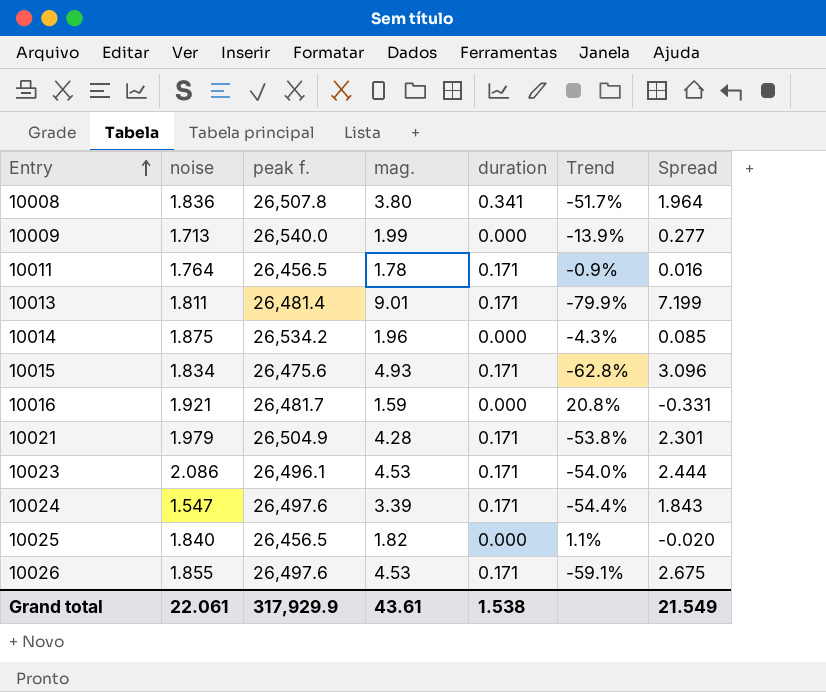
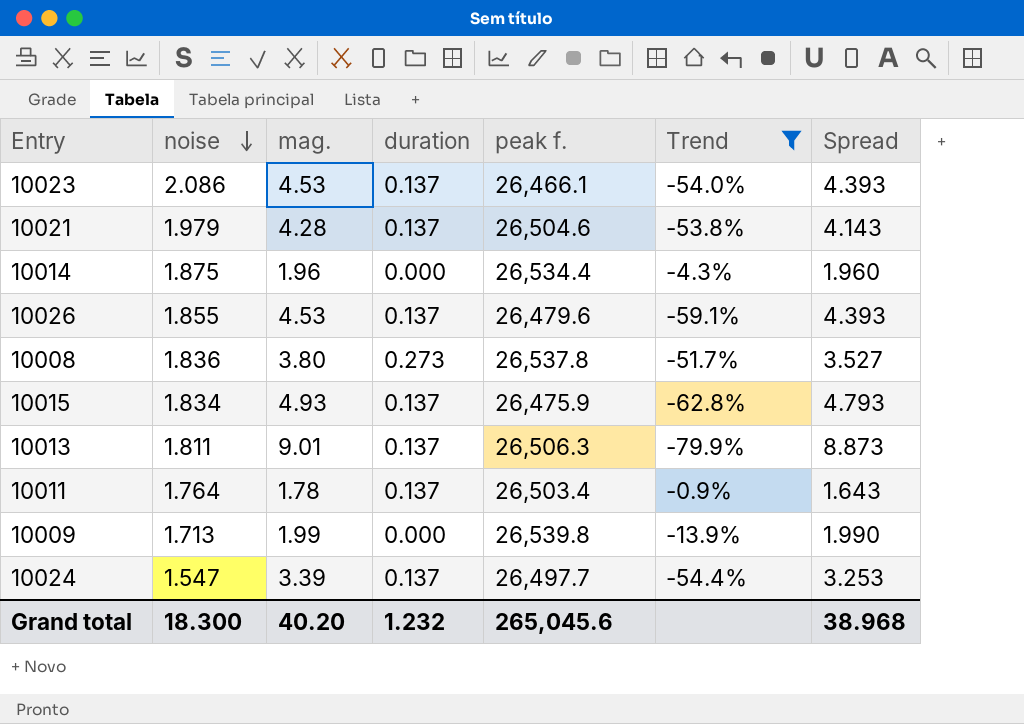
filter: none -> Trend <= -0.9%
row order: Entry ascending -> noise descending
column peak f. | position: 3 -> 5
column Spread | formula: [mag.] - [noise] -> [mag.] - [duration]
10023 | duration: 0.171 -> 0.137
10023 | peak f.: 26,496.1 -> 26,466.1
10021 | duration: 0.171 -> 0.137
10021 | peak f.: 26,504.9 -> 26,504.6
10014 | peak f.: 26,534.2 -> 26,534.4
10026 | duration: 0.171 -> 0.137
10026 | peak f.: 26,497.6 -> 26,479.6
10008 | duration: 0.341 -> 0.273
10008 | peak f.: 26,507.8 -> 26,537.8
10015 | duration: 0.171 -> 0.137
10015 | peak f.: 26,475.6 -> 26,475.9
10013 | duration: 0.171 -> 0.137
10013 | peak f.: 26,481.4 -> 26,506.3
10011 | duration: 0.171 -> 0.137
10011 | peak f.: 26,456.5 -> 26,503.4
10009 | peak f.: 26,540.0 -> 26,539.8
10024 | duration: 0.171 -> 0.137
10024 | peak f.: 26,497.6 -> 26,497.7
Grand total | noise: 22.061 -> 18.300
Grand total | mag.: 43.61 -> 40.20
Grand total | duration: 1.538 -> 1.232
Grand total | peak f.: 317,929.9 -> 265,045.6
Grand total | Spread: 21.549 -> 38.968

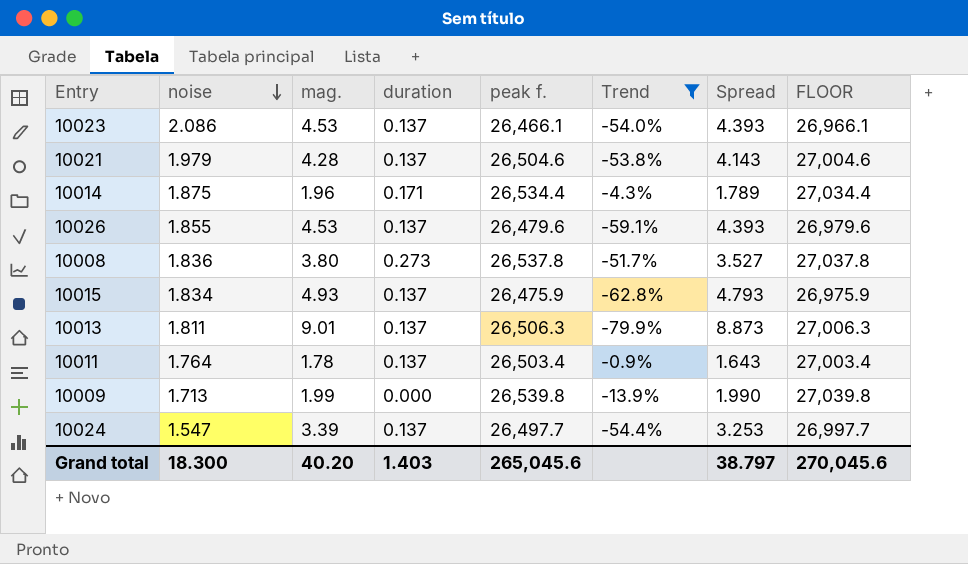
column FLOOR | formula: none -> [peak f.] + 500
10014 | duration: 0.000 -> 0.171
10014 | Spread: 1.960 -> 1.789
Grand total | duration: 1.232 -> 1.403
Grand total | Spread: 38.968 -> 38.797

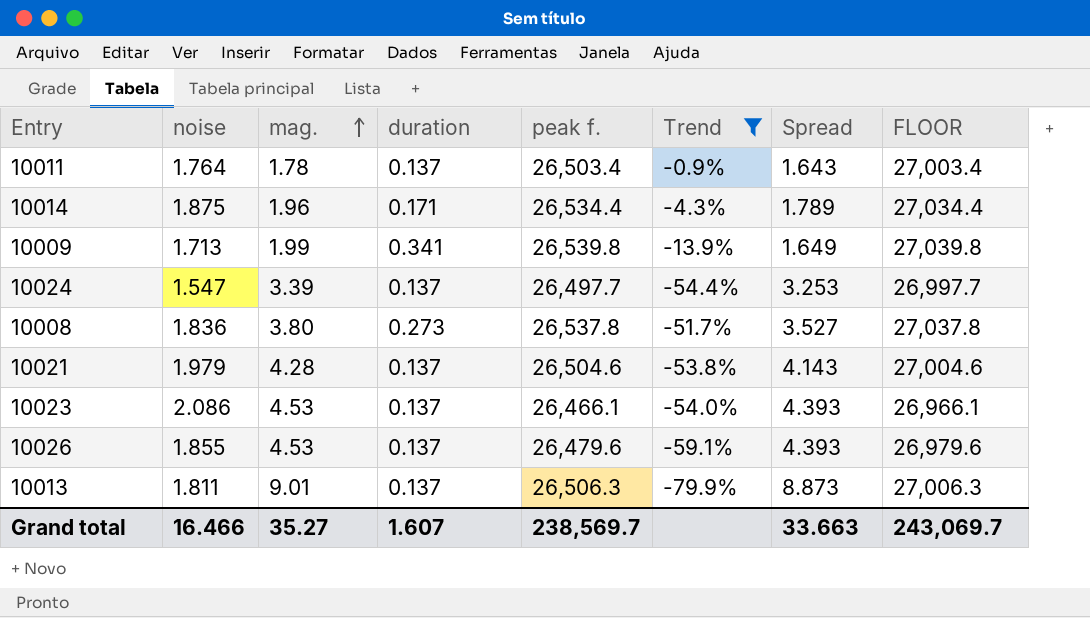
row order: noise descending -> mag. ascending
row 10015: 1.834 | 4.93 | 0.137 | 26,475.9 | -62.8% | 4.793 | 26,975.9 -> none
10009 | duration: 0.000 -> 0.341
10009 | Spread: 1.990 -> 1.649
Grand total | noise: 18.300 -> 16.466
Grand total | mag.: 40.20 -> 35.27
Grand total | duration: 1.403 -> 1.607
Grand total | peak f.: 265,045.6 -> 238,569.7
Grand total | Spread: 38.797 -> 33.663
Grand total | FLOOR: 270,045.6 -> 243,069.7

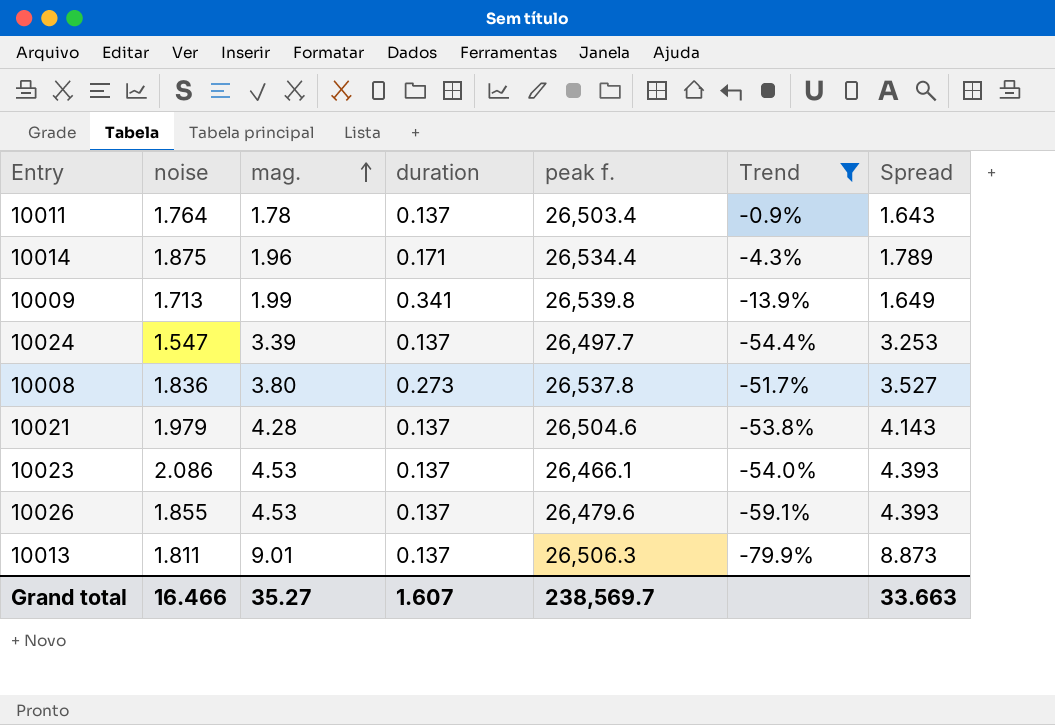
column FLOOR | formula: [peak f.] + 500 -> none

